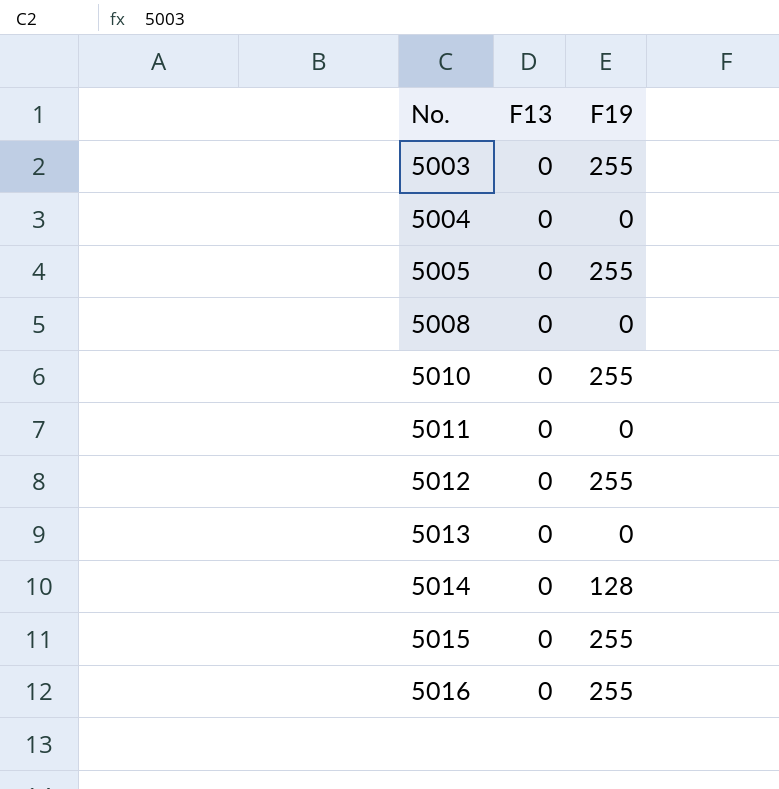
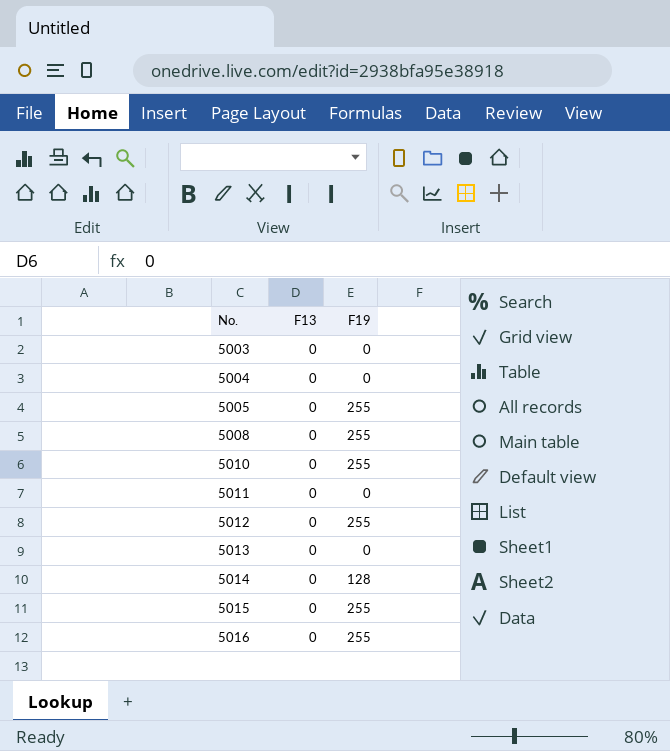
5003 | F19: 255 -> 0
5008 | F19: 0 -> 255

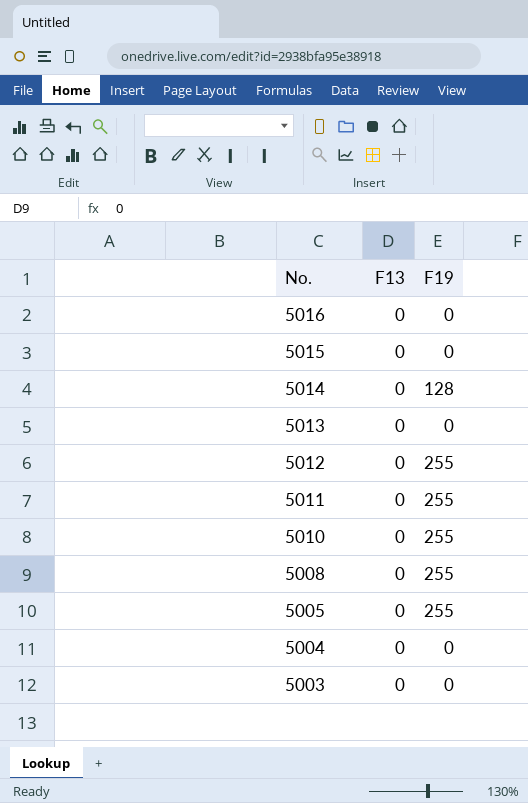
row order: No. ascending -> No. descending
5016 | F19: 255 -> 0
5015 | F19: 255 -> 0
5011 | F19: 0 -> 255

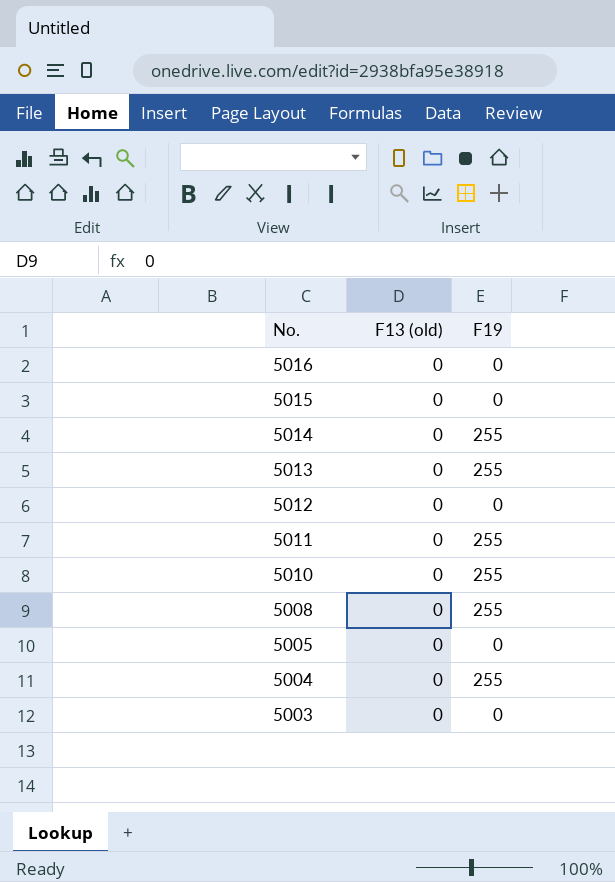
column name: F13 -> F13 (old)
5014 | F19: 128 -> 255
5013 | F19: 0 -> 255
5012 | F19: 255 -> 0
5005 | F19: 255 -> 0
5004 | F19: 0 -> 255

